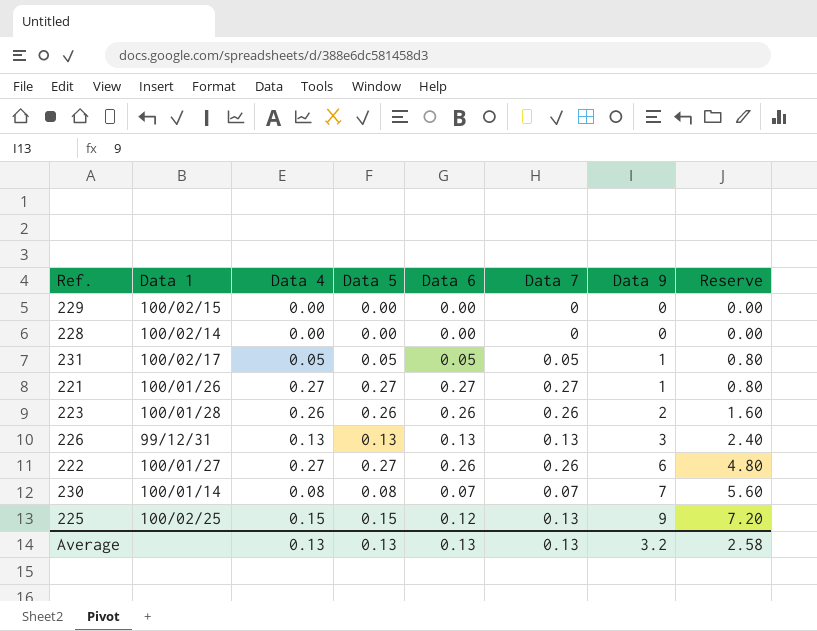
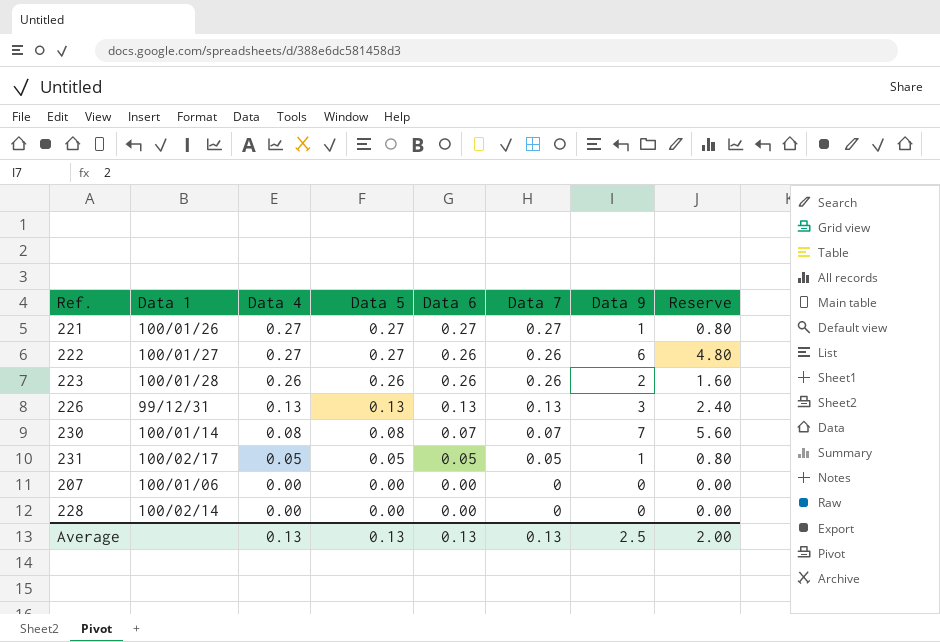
row order: Data 9 ascending -> Data 4 descending
row 229: 100/02/15 | 0.00 | 0.00 | 0.00 | 0 | 0 | 0.00 -> none
row 225: 100/02/25 | 0.15 | 0.15 | 0.12 | 0.13 | 9 | 7.20 -> none
row 207: none -> 100/01/06 | 0.00 | 0.00 | 0.00 | 0 | 0 | 0.00
Average | Data 9: 3.2 -> 2.5
Average | Reserve: 2.58 -> 2.00

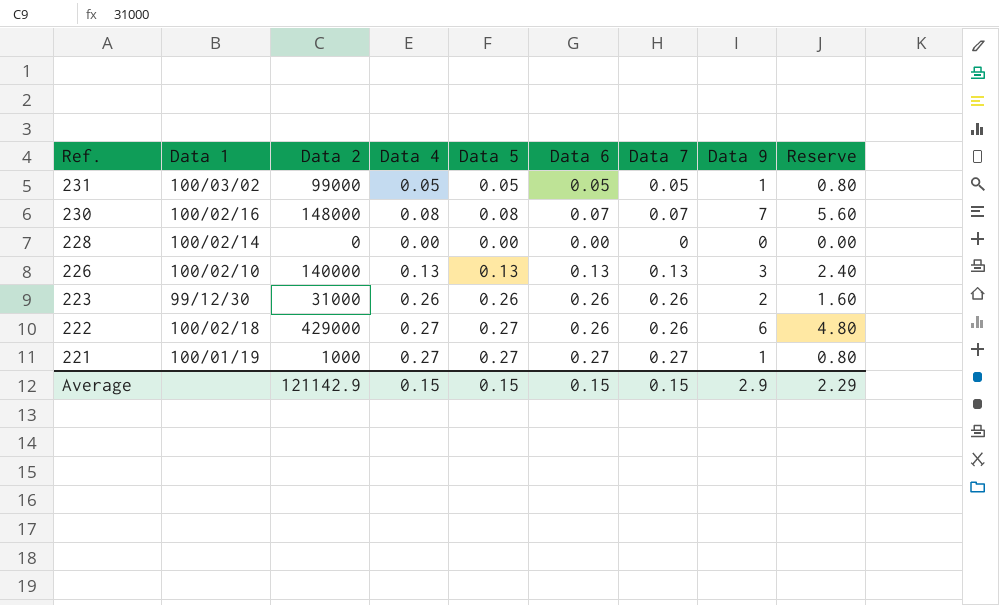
row order: Data 4 descending -> Ref. descending
column Data 2 | position: none -> 3
row 207: 100/01/06 | 0.00 | 0.00 | 0.00 | 0 | 0 | 0.00 -> none
231 | Data 1: 100/02/17 -> 100/03/02
230 | Data 1: 100/01/14 -> 100/02/16
226 | Data 1: 99/12/31 -> 100/02/10
223 | Data 1: 100/01/28 -> 99/12/30
222 | Data 1: 100/01/27 -> 100/02/18
221 | Data 1: 100/01/26 -> 100/01/19
Average | Data 4: 0.13 -> 0.15
Average | Data 5: 0.13 -> 0.15
Average | Data 6: 0.13 -> 0.15
Average | Data 7: 0.13 -> 0.15
Average | Data 9: 2.5 -> 2.9
Average | Reserve: 2.00 -> 2.29

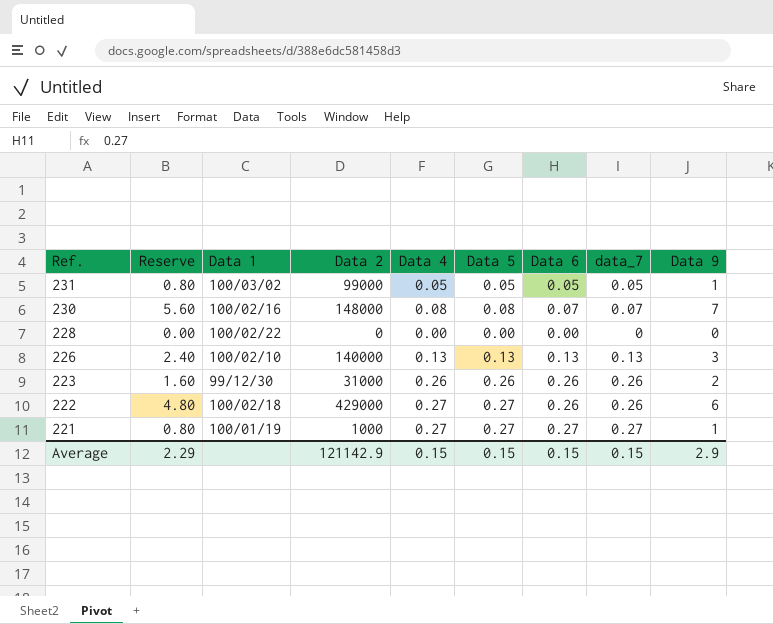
column Reserve | position: 9 -> 2
column name: Data 7 -> data_7
228 | Data 1: 100/02/14 -> 100/02/22

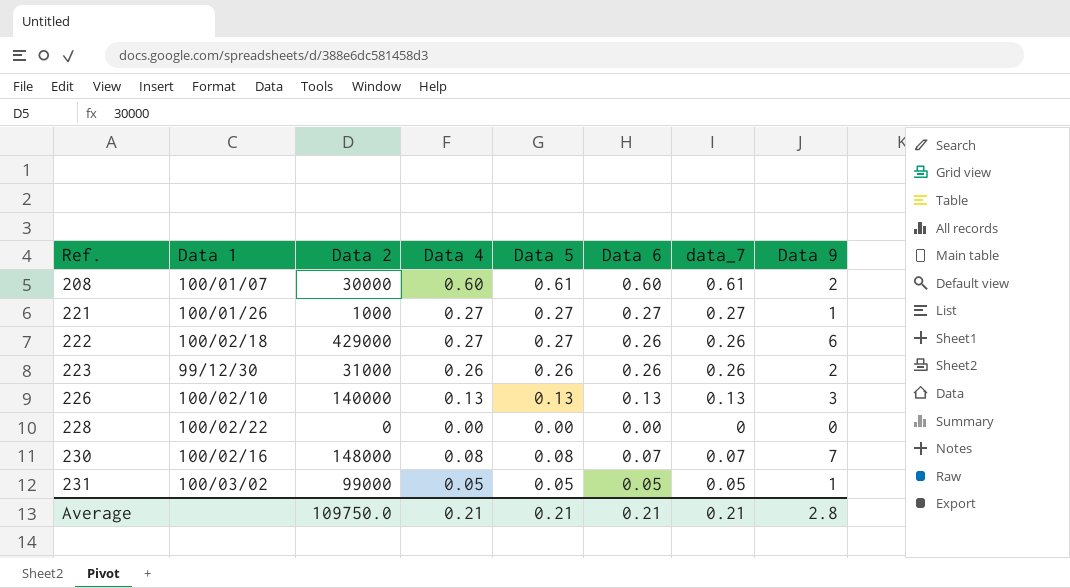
row order: Ref. descending -> Ref. ascending
column Reserve | formula: [Data 9] * 0.8 -> none
row 208: none -> 100/01/07 | 30000 | 0.60 | 0.61 | 0.60 | 0.61 | 2
221 | Data 1: 100/01/19 -> 100/01/26
Average | Data 2: 121142.9 -> 109750.0
Average | Data 4: 0.15 -> 0.21
Average | Data 5: 0.15 -> 0.21
Average | Data 6: 0.15 -> 0.21
Average | data_7: 0.15 -> 0.21
Average | Data 9: 2.9 -> 2.8

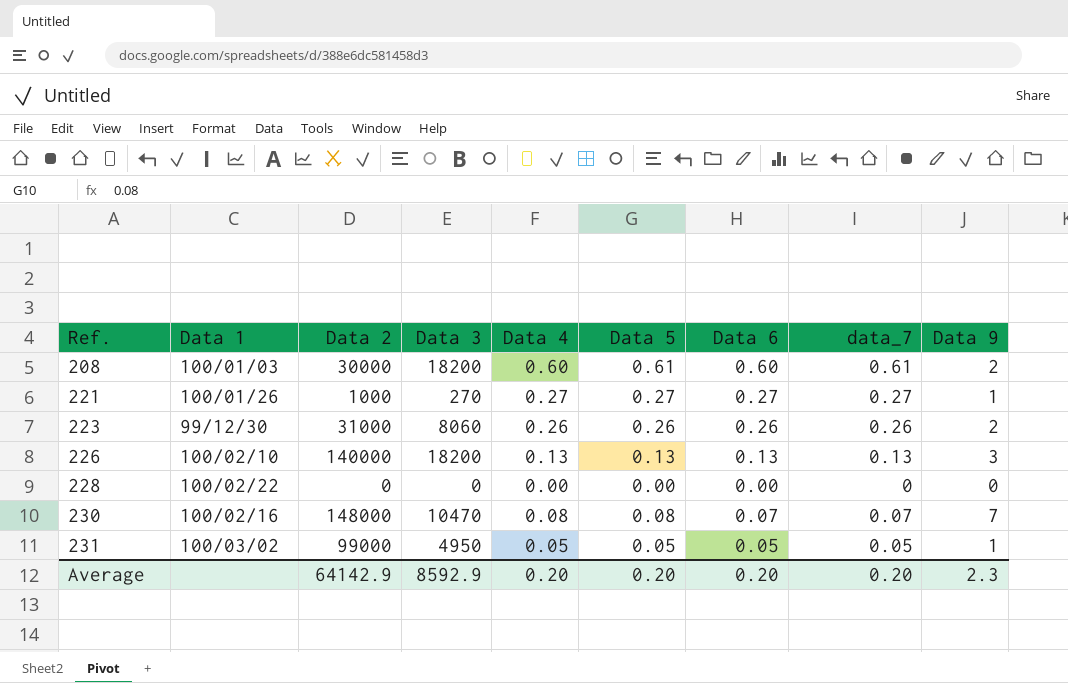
column Data 3 | position: none -> 4
row 222: 100/02/18 | 429000 | 0.27 | 0.27 | 0.26 | 0.26 | 6 -> none
208 | Data 1: 100/01/07 -> 100/01/03
Average | Data 2: 109750.0 -> 64142.9
Average | Data 4: 0.21 -> 0.20
Average | Data 5: 0.21 -> 0.20
Average | Data 6: 0.21 -> 0.20
Average | data_7: 0.21 -> 0.20
Average | Data 9: 2.8 -> 2.3

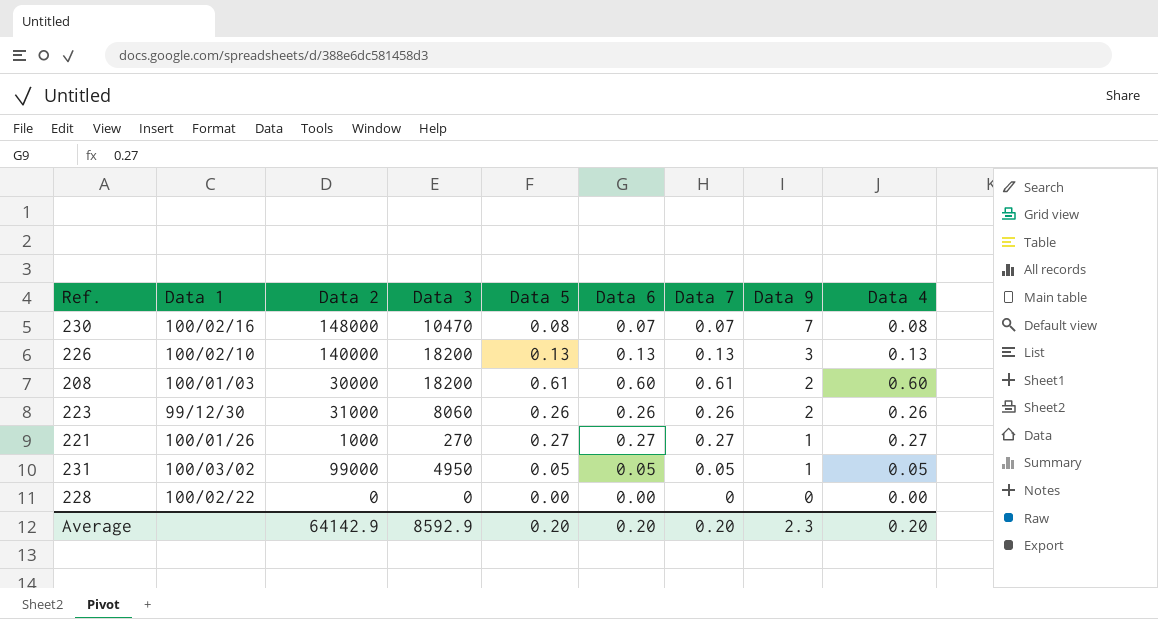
row order: Ref. ascending -> Data 9 descending
column name: data_7 -> Data 7
column Data 4 | position: 5 -> 9

